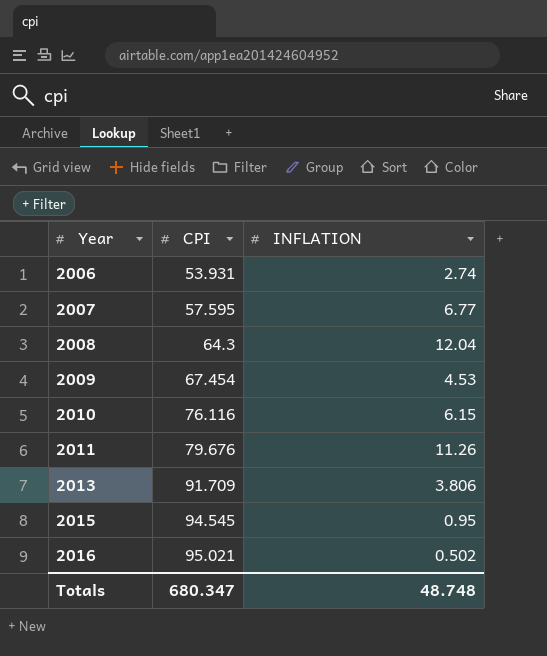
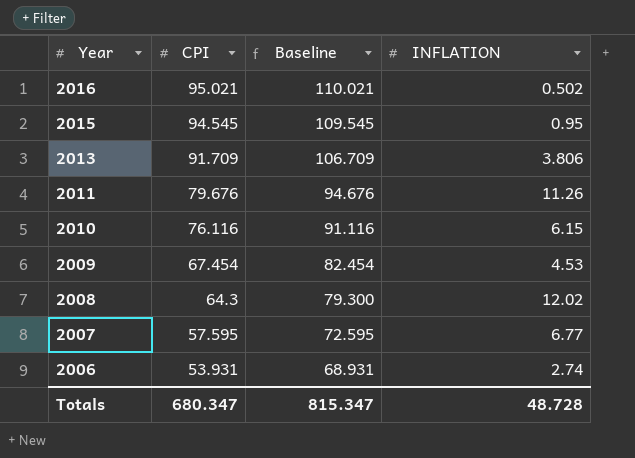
row order: Year ascending -> Year descending
column Baseline | formula: none -> [CPI] + 15
2008 | INFLATION: 12.04 -> 12.02
Totals | INFLATION: 48.748 -> 48.728

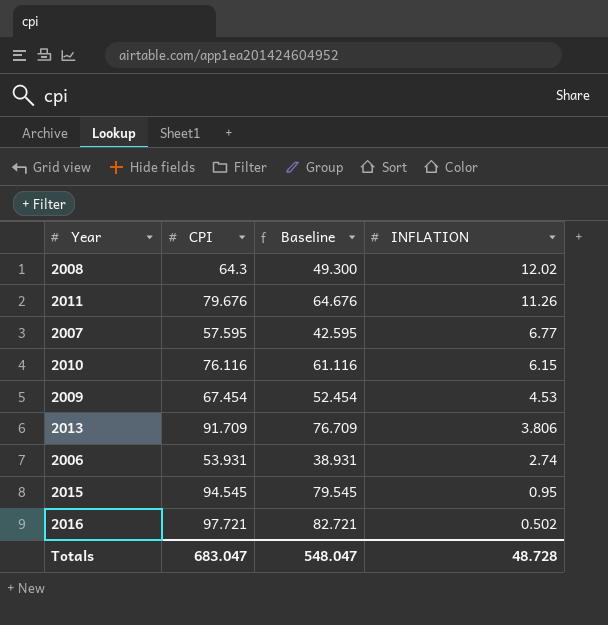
row order: Year descending -> INFLATION descending
column Baseline | formula: [CPI] + 15 -> [CPI] - 15
2016 | CPI: 95.021 -> 97.721
Totals | CPI: 680.347 -> 683.047
Totals | Baseline: 815.347 -> 548.047

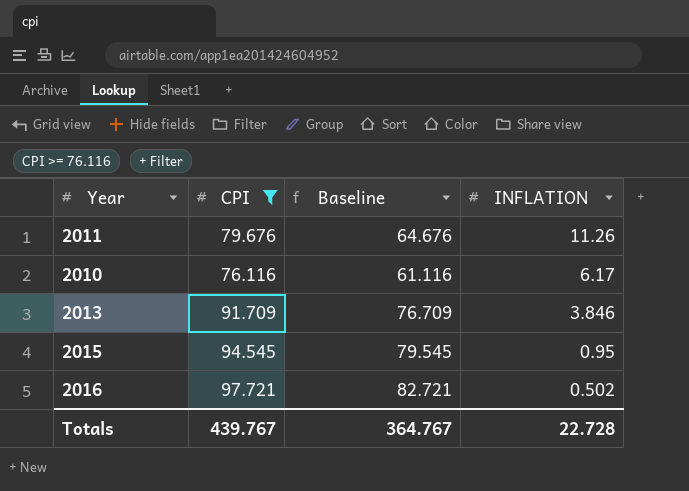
filter: none -> CPI >= 76.116
2010 | INFLATION: 6.15 -> 6.17
2013 | INFLATION: 3.806 -> 3.846
Totals | CPI: 683.047 -> 439.767
Totals | Baseline: 548.047 -> 364.767
Totals | INFLATION: 48.728 -> 22.728

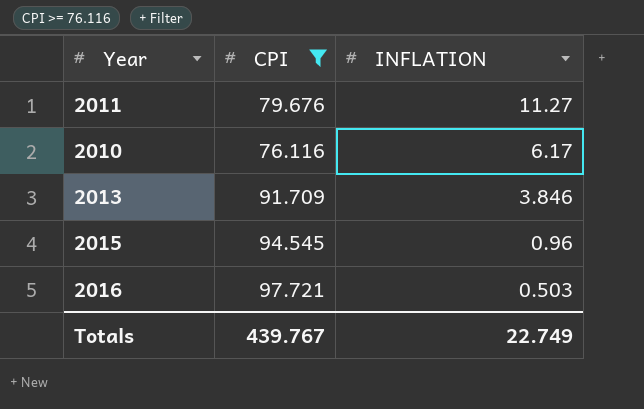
column Baseline | formula: [CPI] - 15 -> none
2011 | INFLATION: 11.26 -> 11.27
2015 | INFLATION: 0.95 -> 0.96
2016 | INFLATION: 0.502 -> 0.503
Totals | INFLATION: 22.728 -> 22.749

